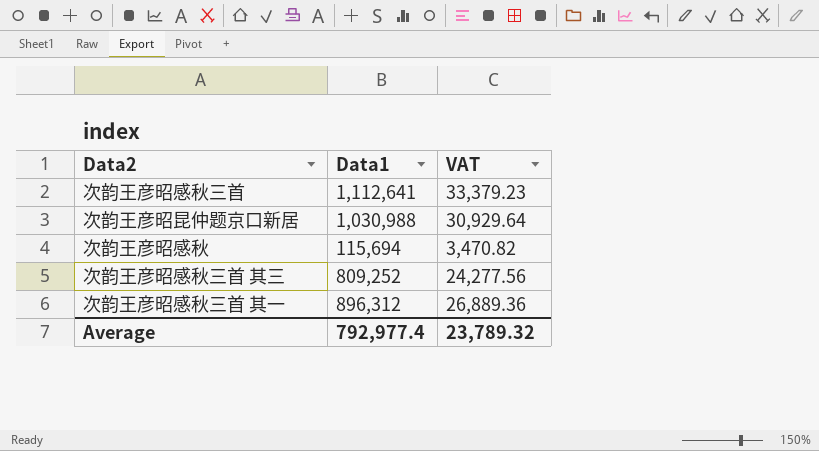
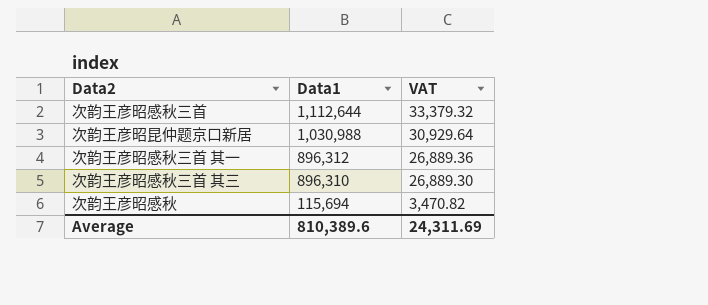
row order: none -> Data1 descending
次韵王彦昭感秋三首 | Data1: 1,112,641 -> 1,112,644
次韵王彦昭感秋三首 | VAT: 33,379.23 -> 33,379.32
次韵王彦昭感秋三首 其三 | Data1: 809,252 -> 896,310
次韵王彦昭感秋三首 其三 | VAT: 24,277.56 -> 26,889.30
Average | Data1: 792,977.4 -> 810,389.6
Average | VAT: 23,789.32 -> 24,311.69

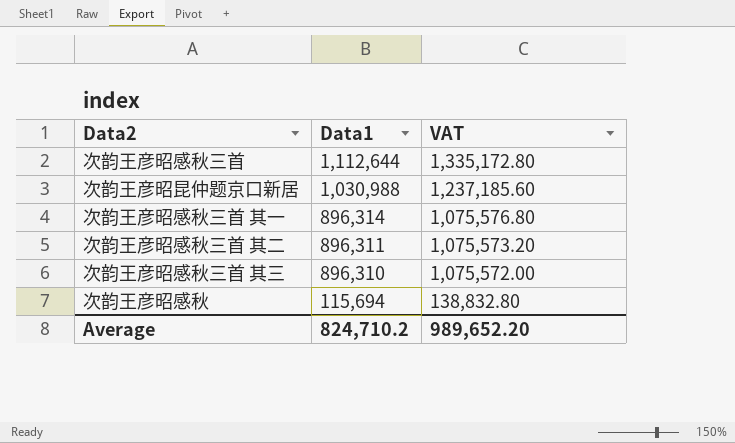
column VAT | formula: [Data1] * 0.03 -> [Data1] * 1.2
次韵王彦昭感秋三首 其一 | Data1: 896,312 -> 896,314
row 次韵王彦昭感秋三首 其二: none -> 896,311 | 1,075,573.20
Average | Data1: 810,389.6 -> 824,710.2
Average | VAT: 24,311.69 -> 989,652.20

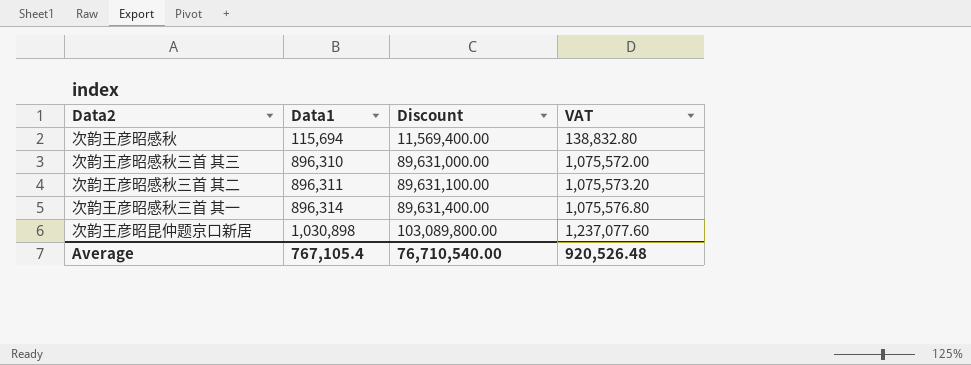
row order: Data1 descending -> Data1 ascending
column Discount | formula: none -> [Data1] * 100
row 次韵王彦昭感秋三首: 1,112,644 | 1,335,172.80 -> none
次韵王彦昭昆仲题京口新居 | Data1: 1,030,988 -> 1,030,898
次韵王彦昭昆仲题京口新居 | VAT: 1,237,185.60 -> 1,237,077.60
Average | Data1: 824,710.2 -> 767,105.4
Average | VAT: 989,652.20 -> 920,526.48

